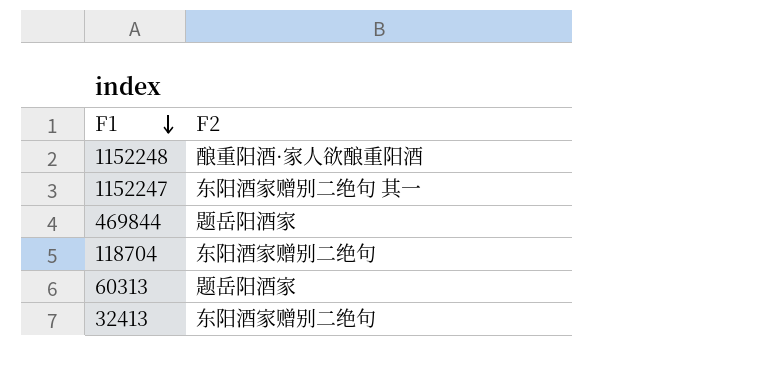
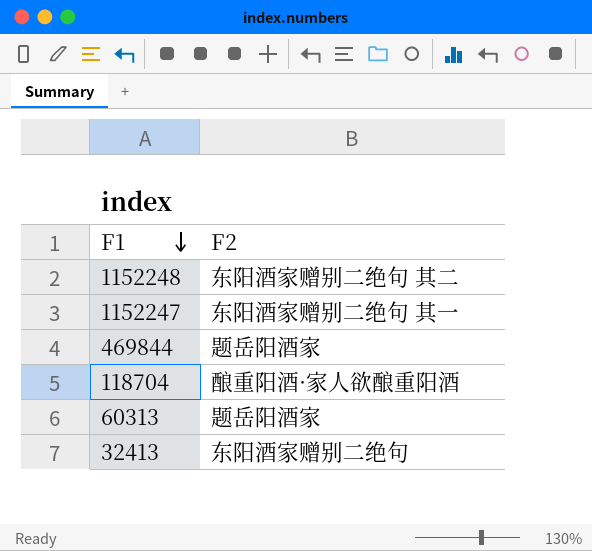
1152248 | F2: 酿重阳酒·家人欲酿重阳酒 -> 东阳酒家赠别二绝句 其二
118704 | F2: 东阳酒家赠别二绝句 -> 酿重阳酒·家人欲酿重阳酒

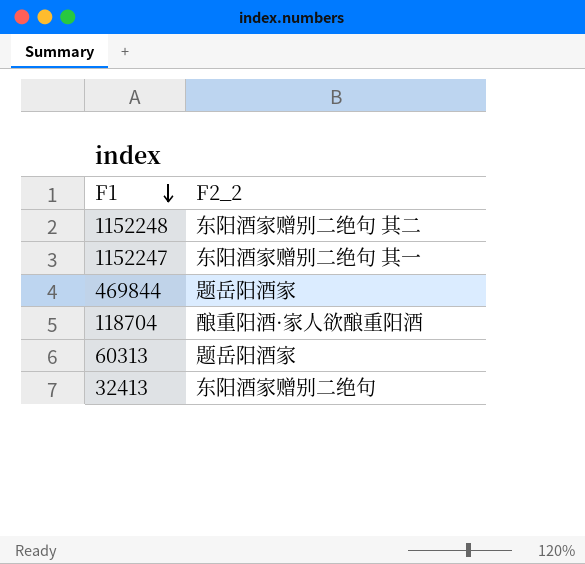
column name: F2 -> F2_2

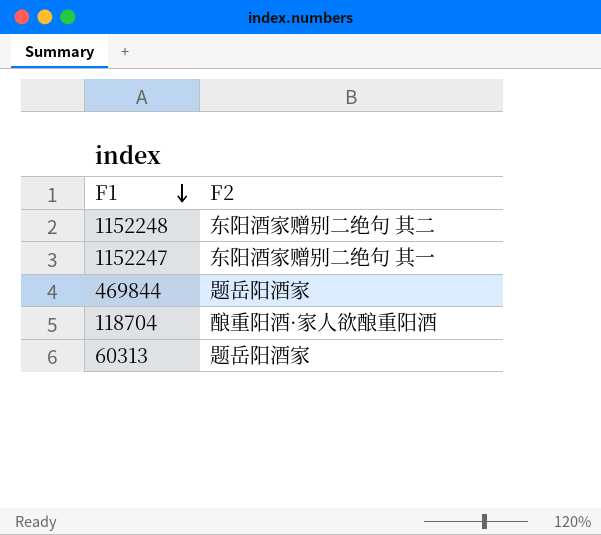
column name: F2_2 -> F2
row 32413: 东阳酒家赠别二绝句 -> none

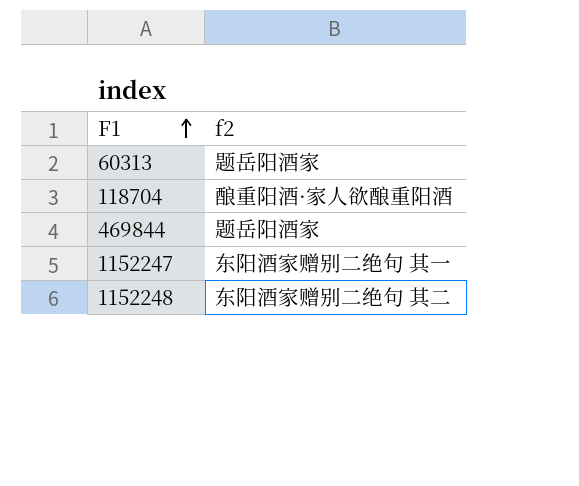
row order: F1 descending -> F1 ascending
column name: F2 -> f2

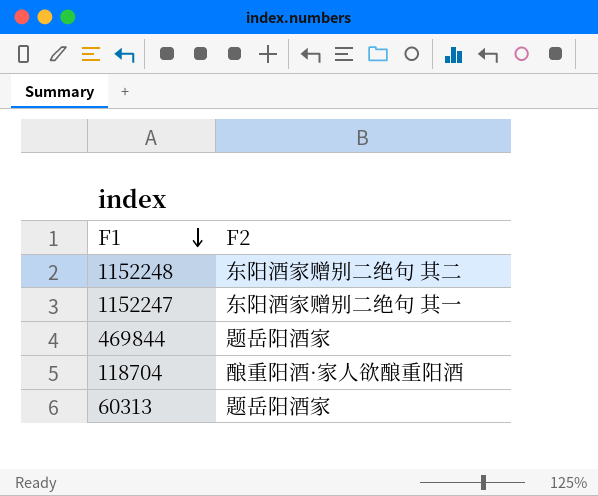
row order: F1 ascending -> F1 descending
column name: f2 -> F2

